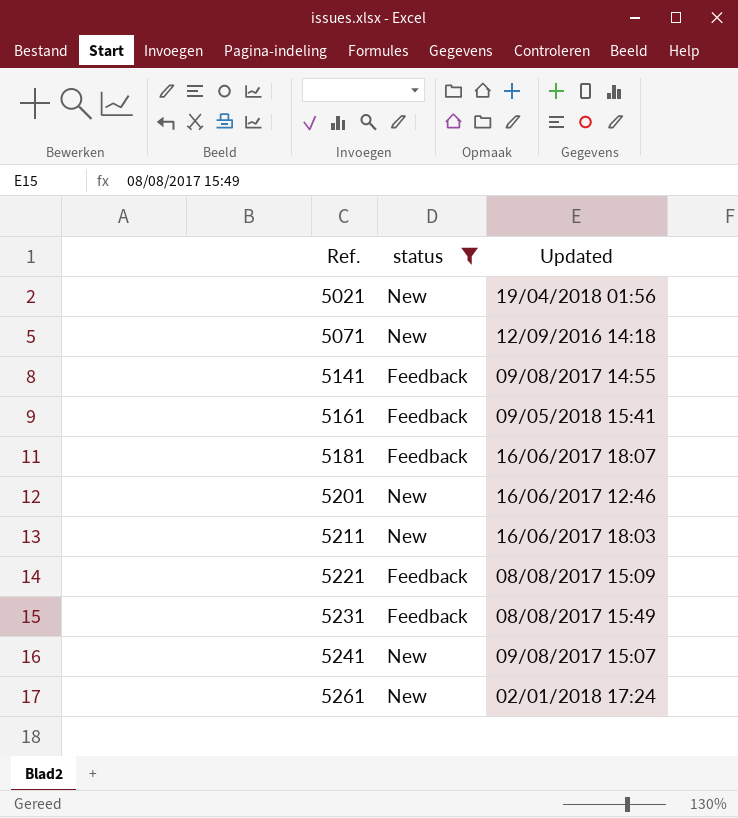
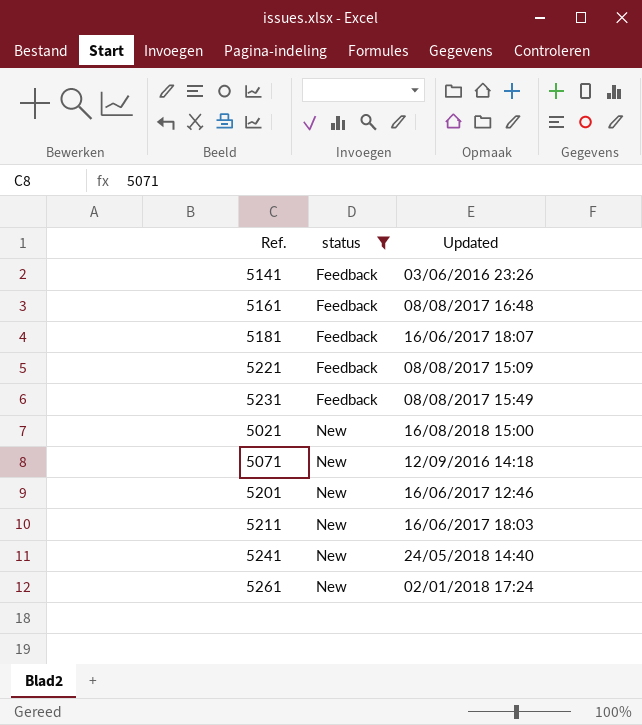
row order: Ref. ascending -> status ascending
5141 | Updated: 09/08/2017 14:55 -> 03/06/2016 23:26
5161 | Updated: 09/05/2018 15:41 -> 08/08/2017 16:48
5021 | Updated: 19/04/2018 01:56 -> 16/08/2018 15:00
5241 | Updated: 09/08/2017 15:07 -> 24/05/2018 14:40

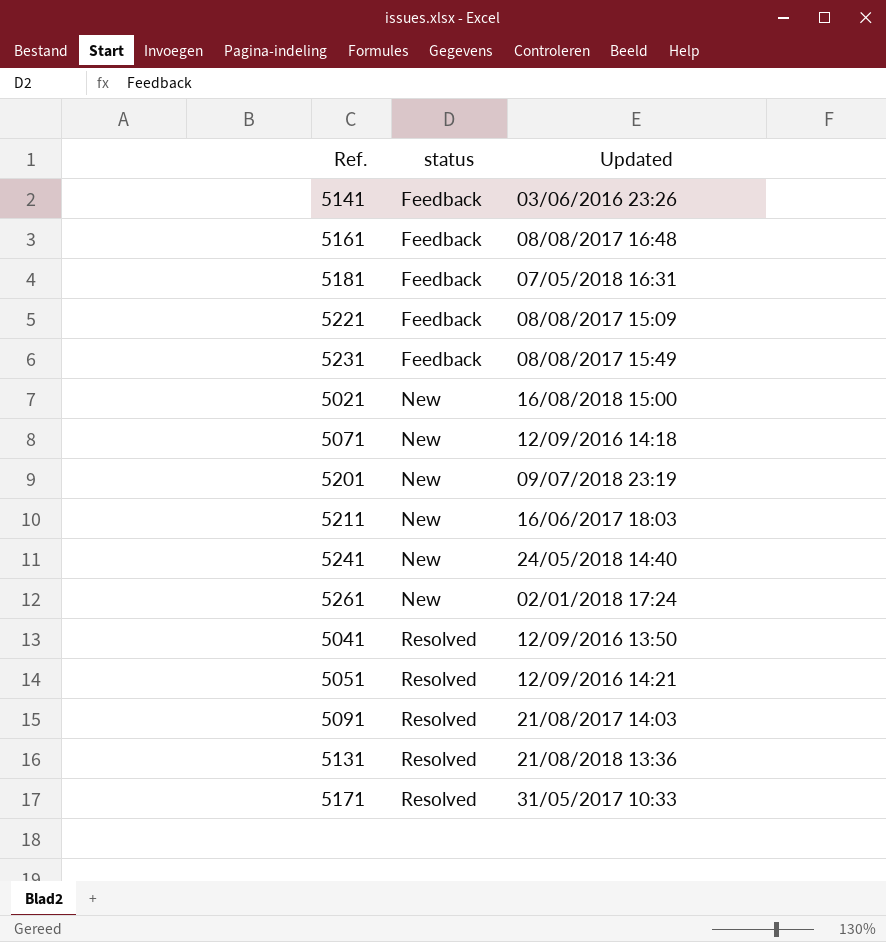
filter: status != Resolved -> none
5181 | Updated: 16/06/2017 18:07 -> 07/05/2018 16:31
5201 | Updated: 16/06/2017 12:46 -> 09/07/2018 23:19

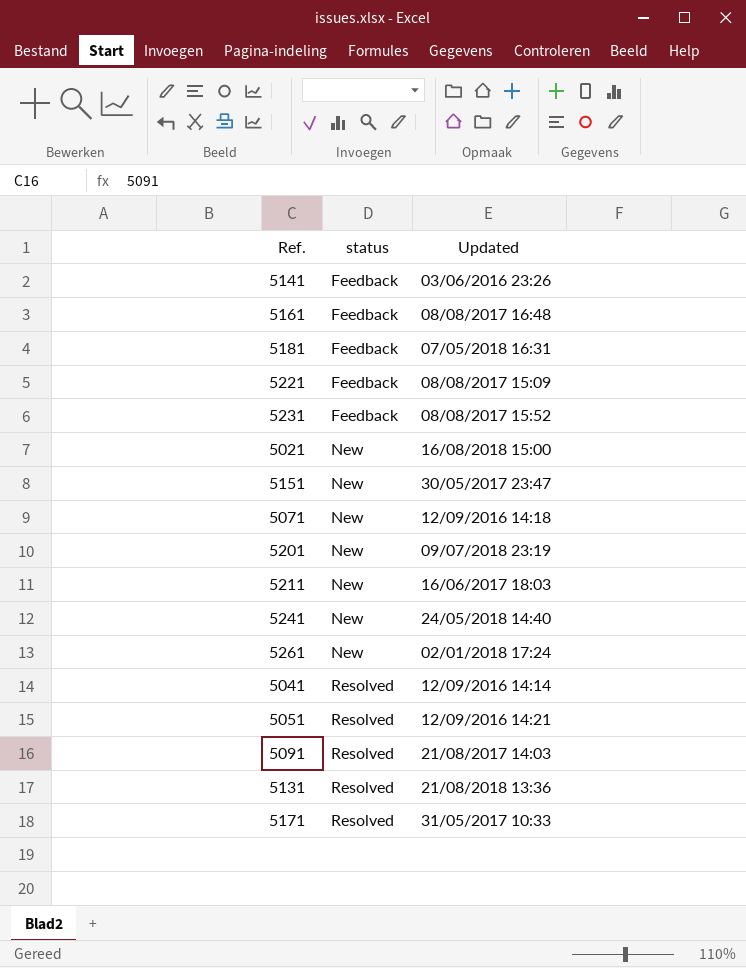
5231 | Updated: 08/08/2017 15:49 -> 08/08/2017 15:52
row 5151: none -> New | 30/05/2017 23:47
5041 | Updated: 12/09/2016 13:50 -> 12/09/2016 14:14

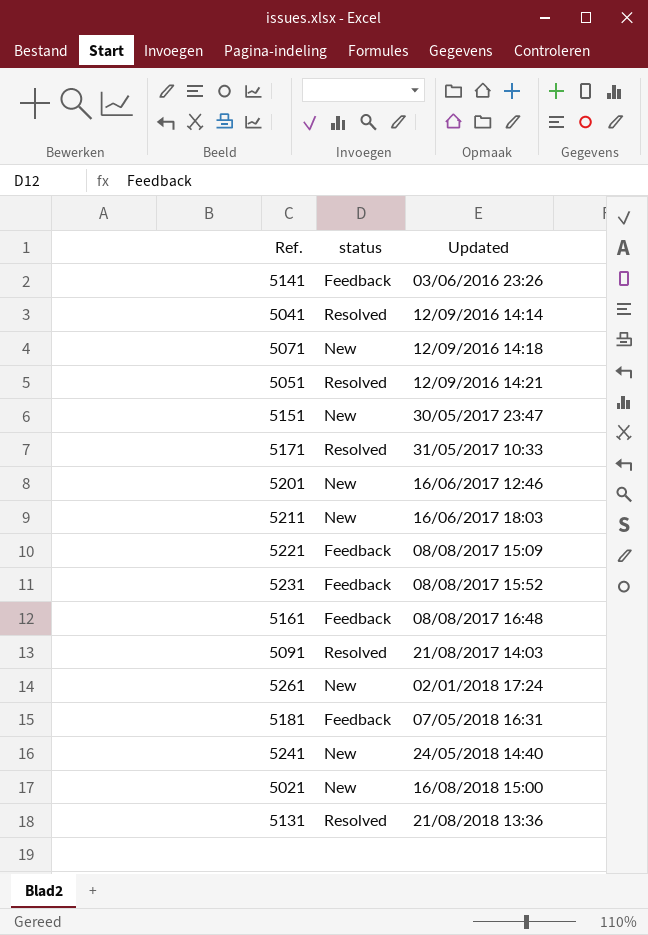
row order: status ascending -> Updated ascending
5201 | Updated: 09/07/2018 23:19 -> 16/06/2017 12:46

